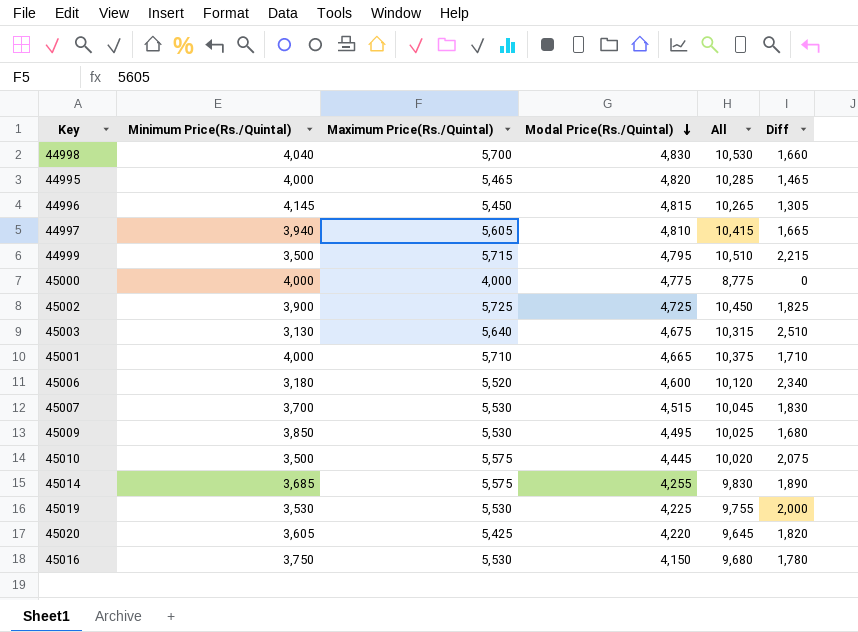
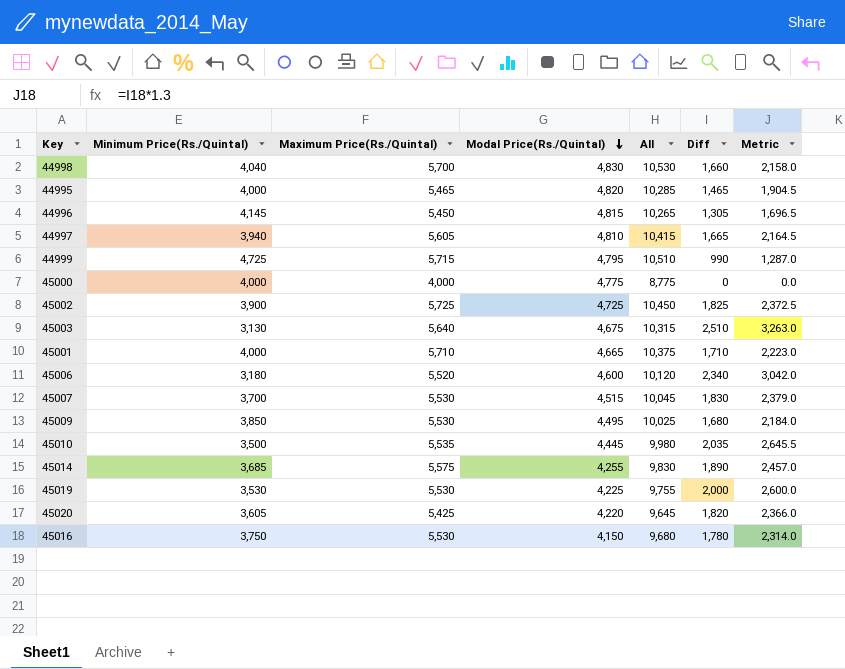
column Metric | formula: none -> [Diff] * 1.3
44999 | Minimum Price(Rs./Quintal): 3,500 -> 4,725
44999 | Diff: 2,215 -> 990
45010 | Maximum Price(Rs./Quintal): 5,575 -> 5,535
45010 | All: 10,020 -> 9,980
45010 | Diff: 2,075 -> 2,035

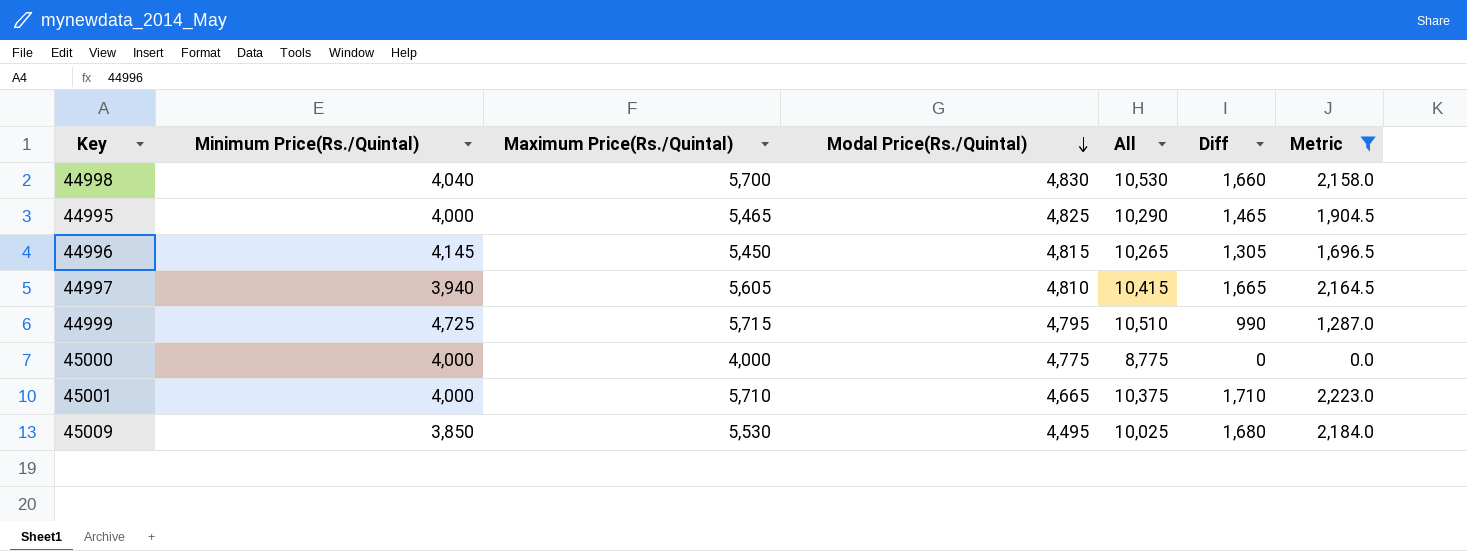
filter: none -> Metric <= 2,223.0
44995 | Modal Price(Rs./Quintal): 4,820 -> 4,825
44995 | All: 10,285 -> 10,290

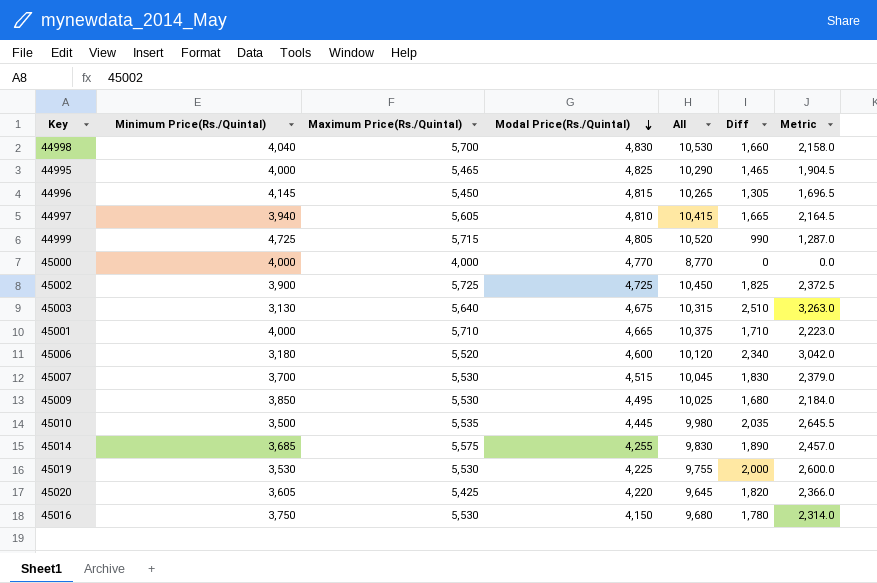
filter: Metric <= 2,223.0 -> none
44999 | Modal Price(Rs./Quintal): 4,795 -> 4,805
44999 | All: 10,510 -> 10,520
45000 | Modal Price(Rs./Quintal): 4,775 -> 4,770
45000 | All: 8,775 -> 8,770

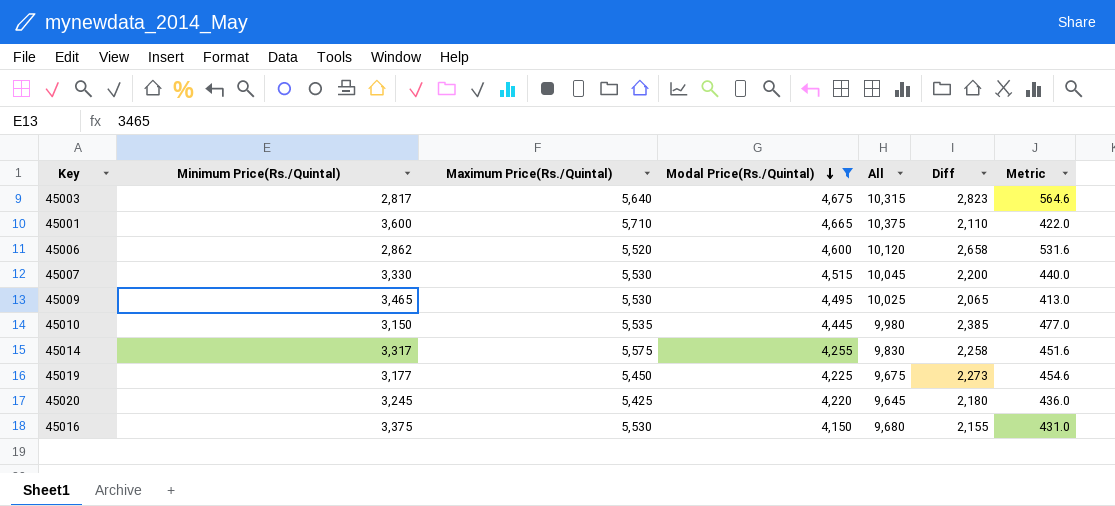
filter: none -> Modal Price(Rs./Quintal) <= 4,675
column Metric | formula: [Diff] * 1.3 -> [Diff] * 0.2
45003 | Minimum Price(Rs./Quintal): 3,130 -> 2,817
45003 | Diff: 2,510 -> 2,823
45001 | Minimum Price(Rs./Quintal): 4,000 -> 3,600
45001 | Diff: 1,710 -> 2,110
45006 | Minimum Price(Rs./Quintal): 3,180 -> 2,862
45006 | Diff: 2,340 -> 2,658
45007 | Minimum Price(Rs./Quintal): 3,700 -> 3,330
45007 | Diff: 1,830 -> 2,200
45009 | Minimum Price(Rs./Quintal): 3,850 -> 3,465
45009 | Diff: 1,680 -> 2,065
45010 | Minimum Price(Rs./Quintal): 3,500 -> 3,150
45010 | Diff: 2,035 -> 2,385
45014 | Minimum Price(Rs./Quintal): 3,685 -> 3,317
45014 | Diff: 1,890 -> 2,258
45019 | Minimum Price(Rs./Quintal): 3,530 -> 3,177
45019 | Maximum Price(Rs./Quintal): 5,530 -> 5,450
45019 | All: 9,755 -> 9,675
45019 | Diff: 2,000 -> 2,273
45020 | Minimum Price(Rs./Quintal): 3,605 -> 3,245
45020 | Diff: 1,820 -> 2,180
45016 | Minimum Price(Rs./Quintal): 3,750 -> 3,375
45016 | Diff: 1,780 -> 2,155

